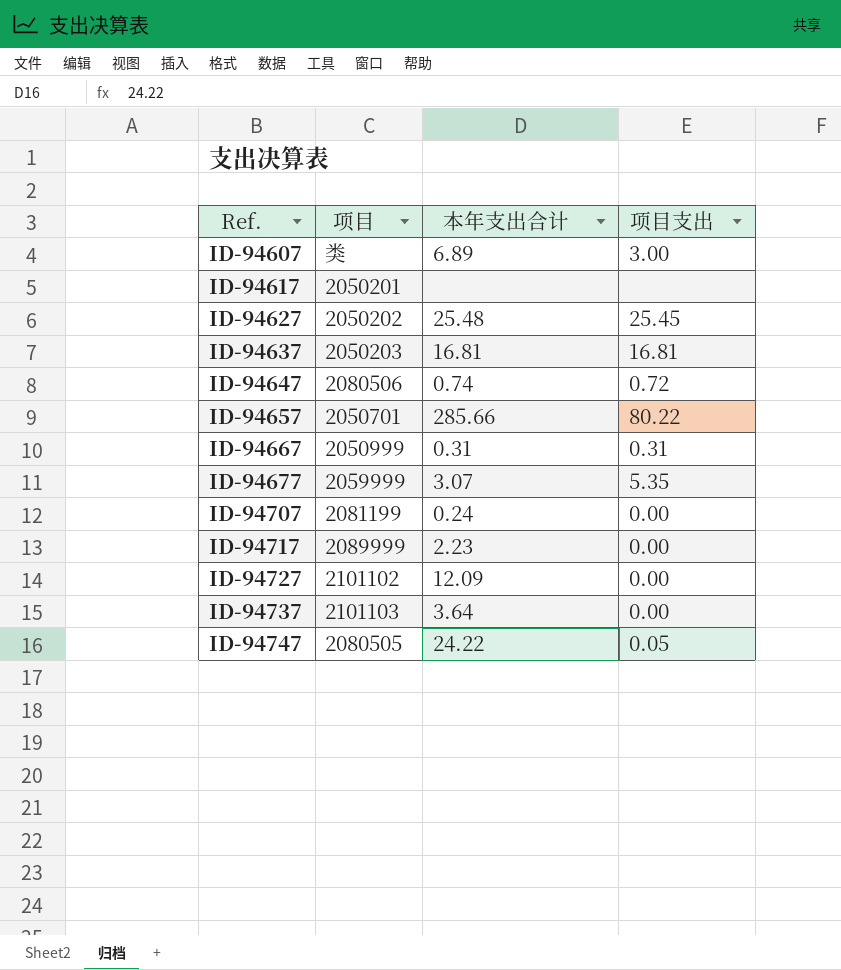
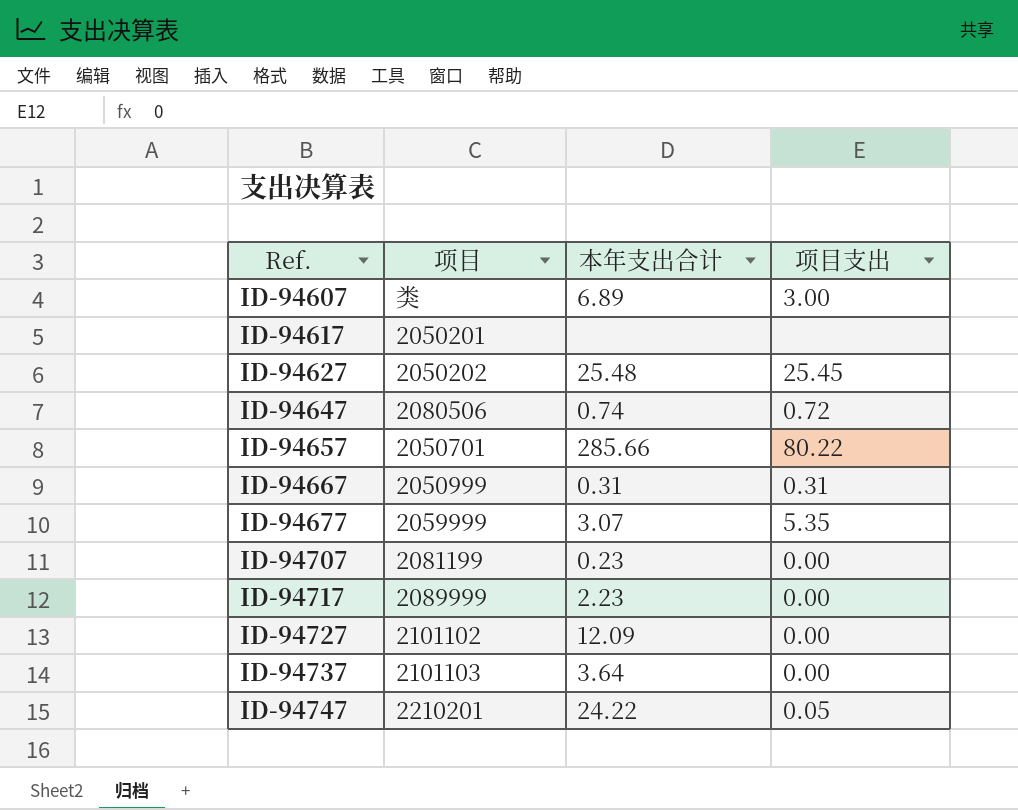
row ID-94637: 2050203 | 16.81 | 16.81 -> none
ID-94707 | 本年支出合计: 0.24 -> 0.23
ID-94747 | 项目: 2080505 -> 2210201

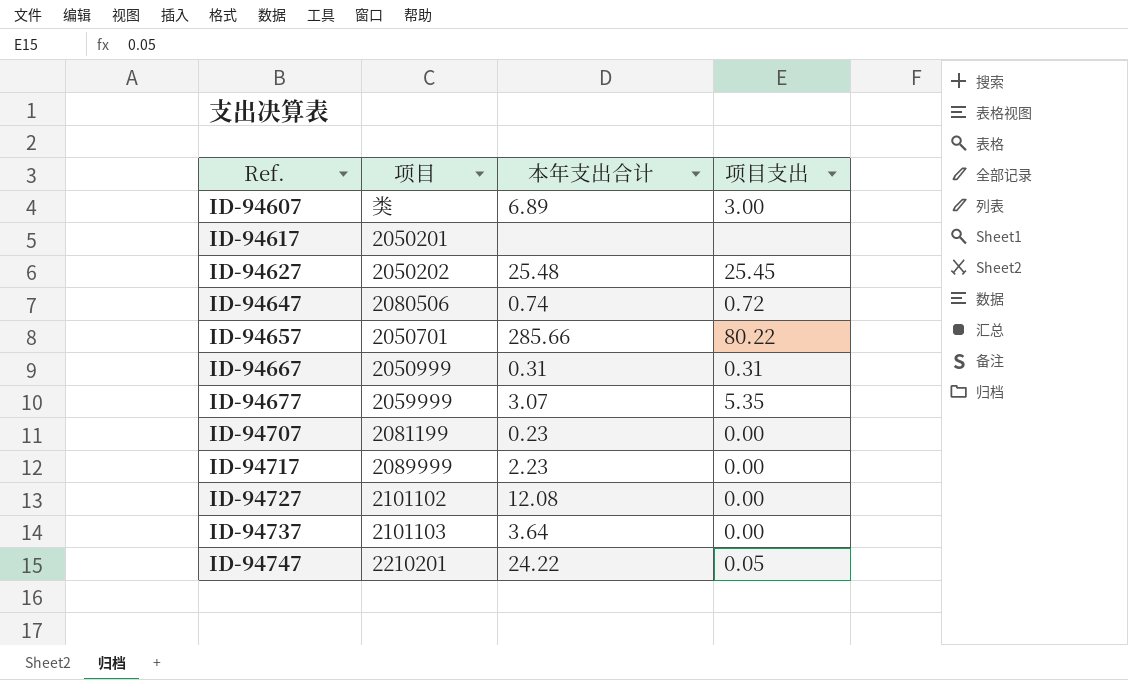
ID-94727 | 本年支出合计: 12.09 -> 12.08

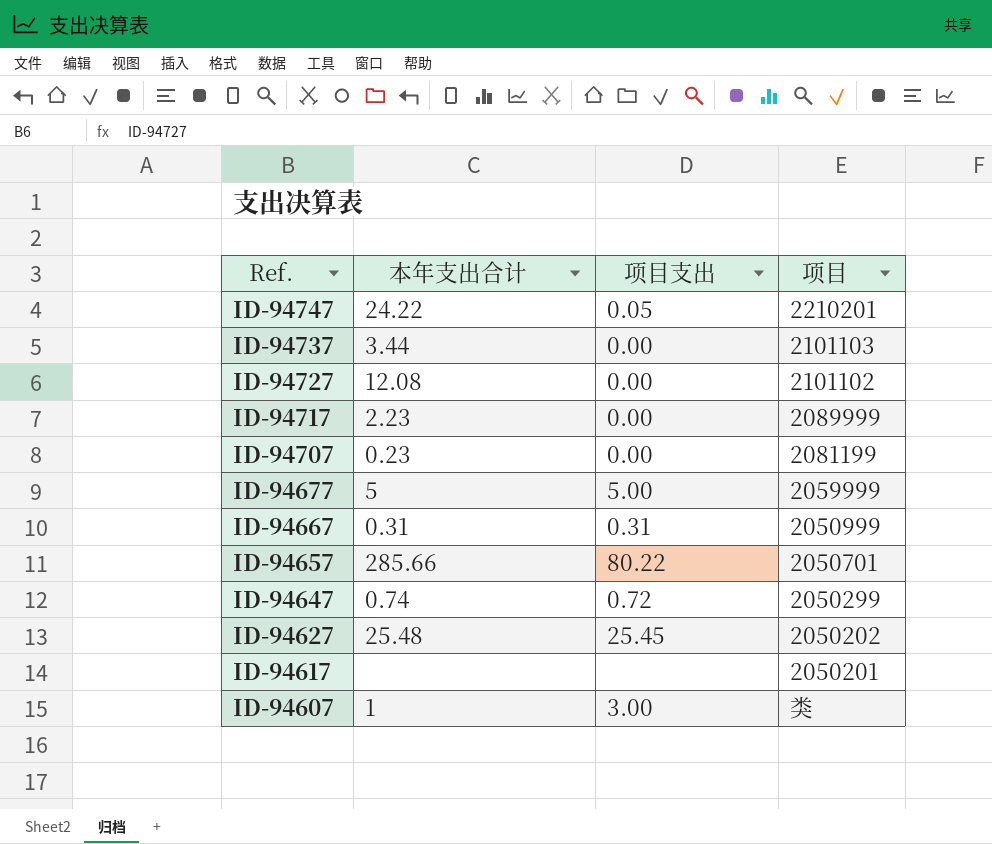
row order: Ref. ascending -> Ref. descending
column 项目 | position: 2 -> 4
ID-94737 | 本年支出合计: 3.64 -> 3.44
ID-94677 | 本年支出合计: 3.07 -> 5
ID-94677 | 项目支出: 5.35 -> 5.00
ID-94647 | 项目: 2080506 -> 2050299
ID-94607 | 本年支出合计: 6.89 -> 1

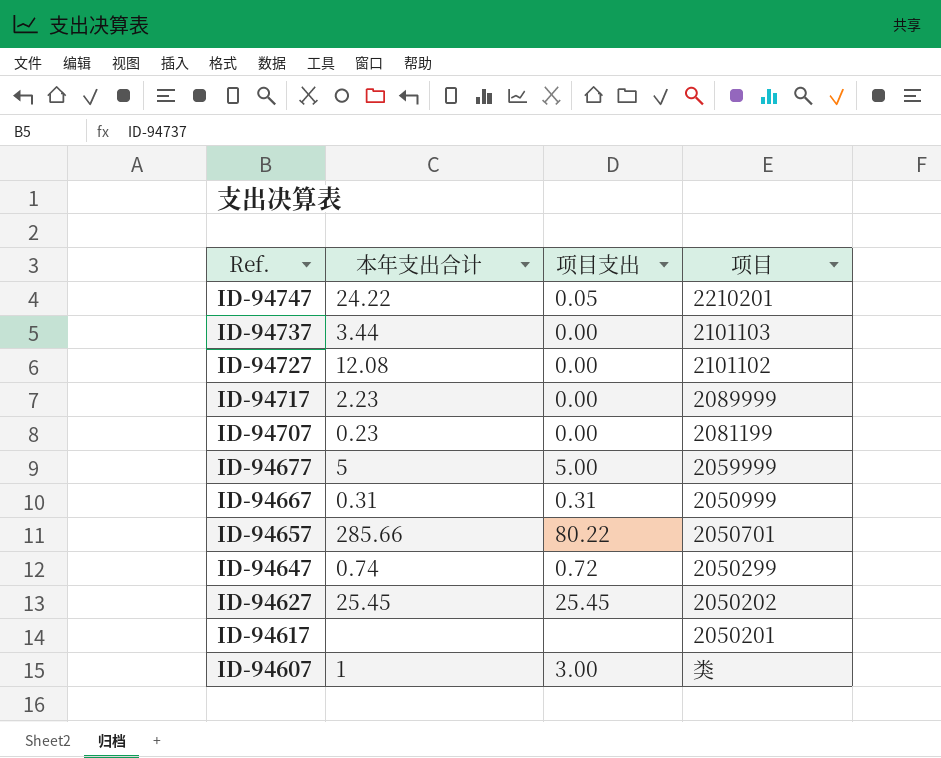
ID-94627 | 本年支出合计: 25.48 -> 25.45

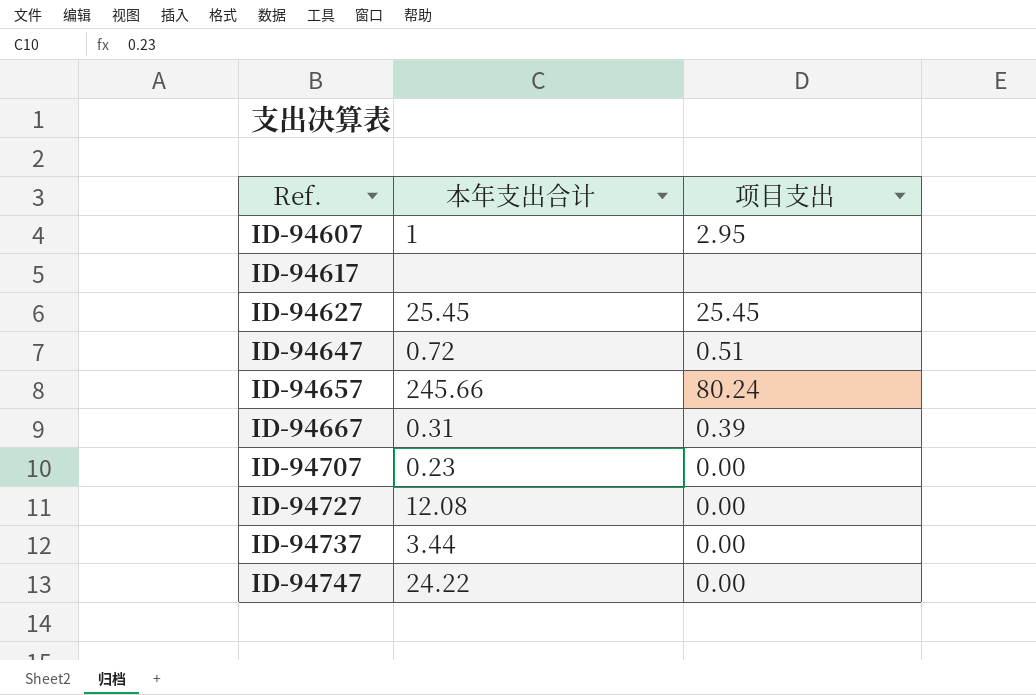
row order: Ref. descending -> Ref. ascending
column 项目 | position: 4 -> none
row ID-94717: 2.23 | 0.00 | 2089999 -> none
row ID-94677: 5 | 5.00 | 2059999 -> none
ID-94607 | 项目支出: 3.00 -> 2.95
ID-94647 | 本年支出合计: 0.74 -> 0.72
ID-94647 | 项目支出: 0.72 -> 0.51
ID-94657 | 本年支出合计: 285.66 -> 245.66
ID-94657 | 项目支出: 80.22 -> 80.24
ID-94667 | 项目支出: 0.31 -> 0.39
ID-94747 | 项目支出: 0.05 -> 0.00

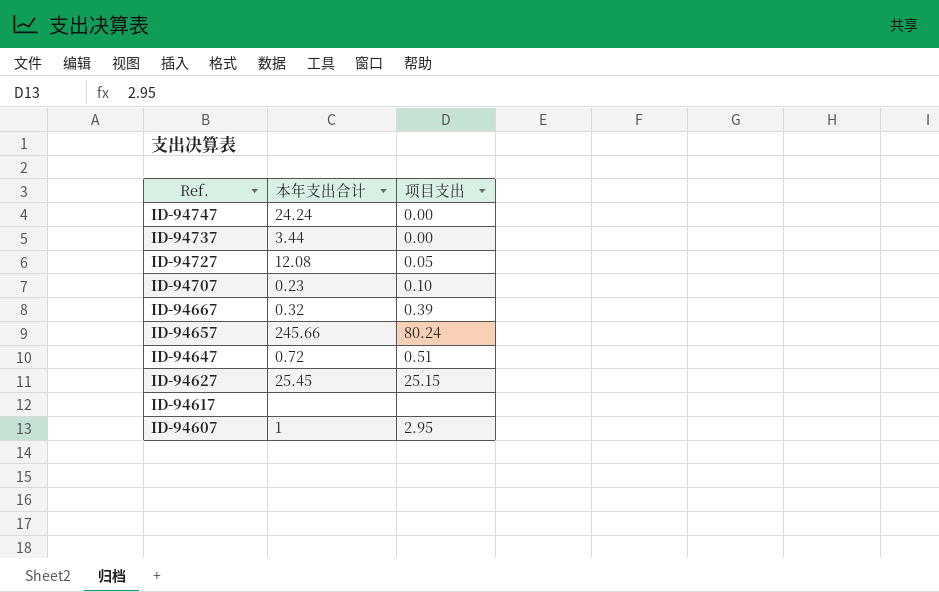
row order: Ref. ascending -> Ref. descending
ID-94747 | 本年支出合计: 24.22 -> 24.24
ID-94727 | 项目支出: 0.00 -> 0.05
ID-94707 | 项目支出: 0.00 -> 0.10
ID-94667 | 本年支出合计: 0.31 -> 0.32
ID-94627 | 项目支出: 25.45 -> 25.15

